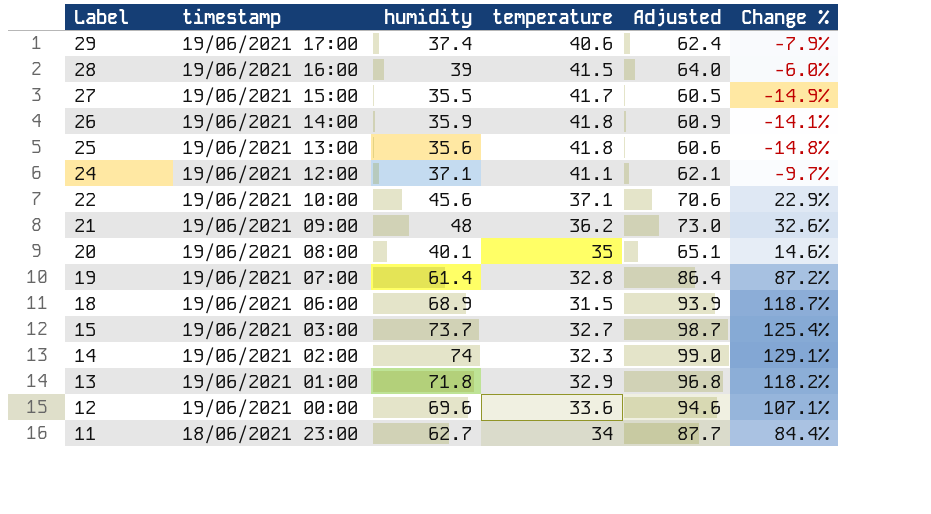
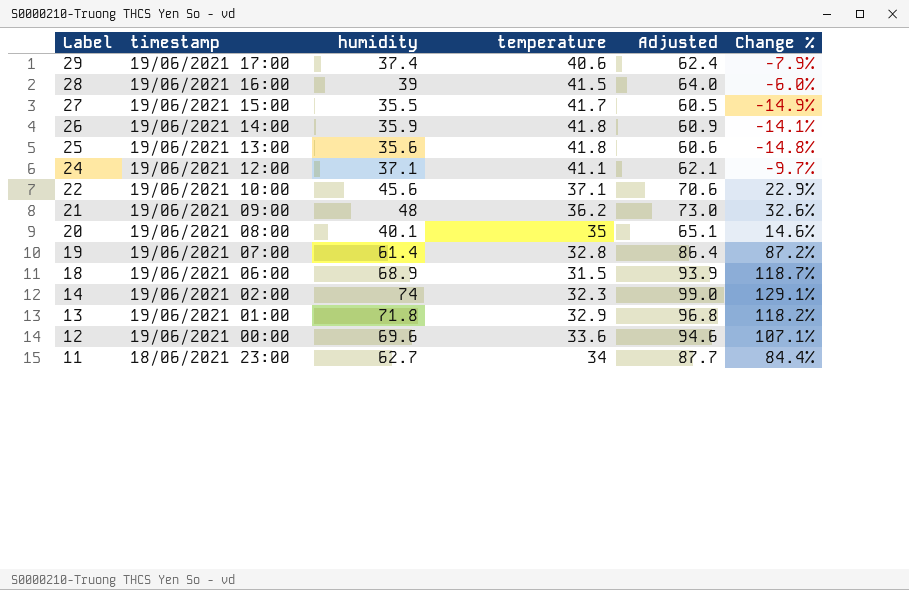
row 15: 19/06/2021 03:00 | 73.7 | 32.7 | 98.7 | 125.4% -> none

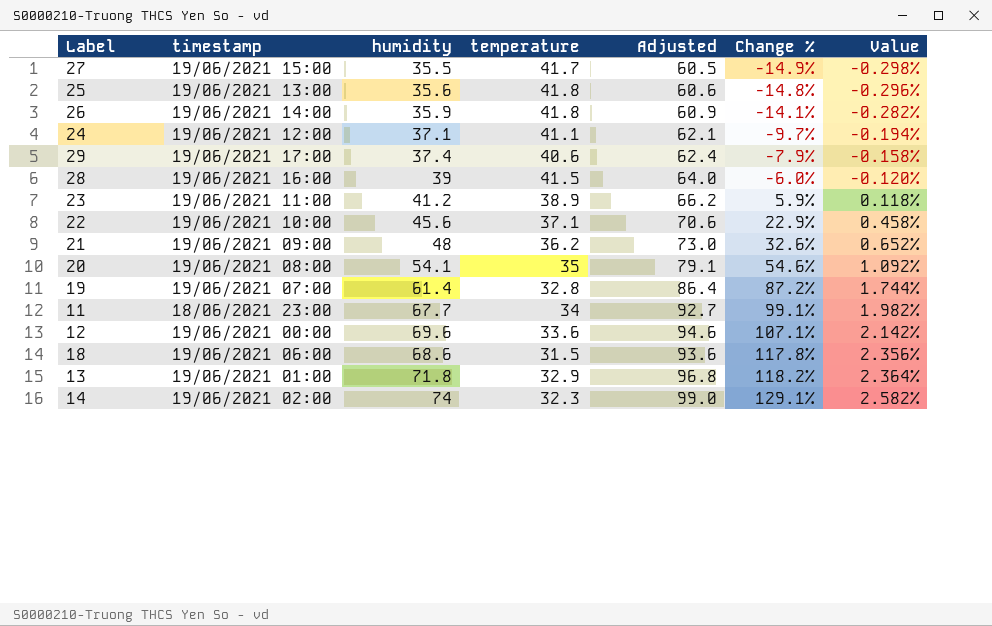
row order: Label descending -> Change % ascending
column Value | formula: none -> [Change %] * 0.02
row 23: none -> 19/06/2021 11:00 | 41.2 | 38.9 | 66.2 | 5.9% | 0.118%
20 | humidity: 40.1 -> 54.1
20 | Adjusted: 65.1 -> 79.1
20 | Change %: 14.6% -> 54.6%
11 | humidity: 62.7 -> 67.7
11 | Adjusted: 87.7 -> 92.7
11 | Change %: 84.4% -> 99.1%
18 | humidity: 68.9 -> 68.6
18 | Adjusted: 93.9 -> 93.6
18 | Change %: 118.7% -> 117.8%

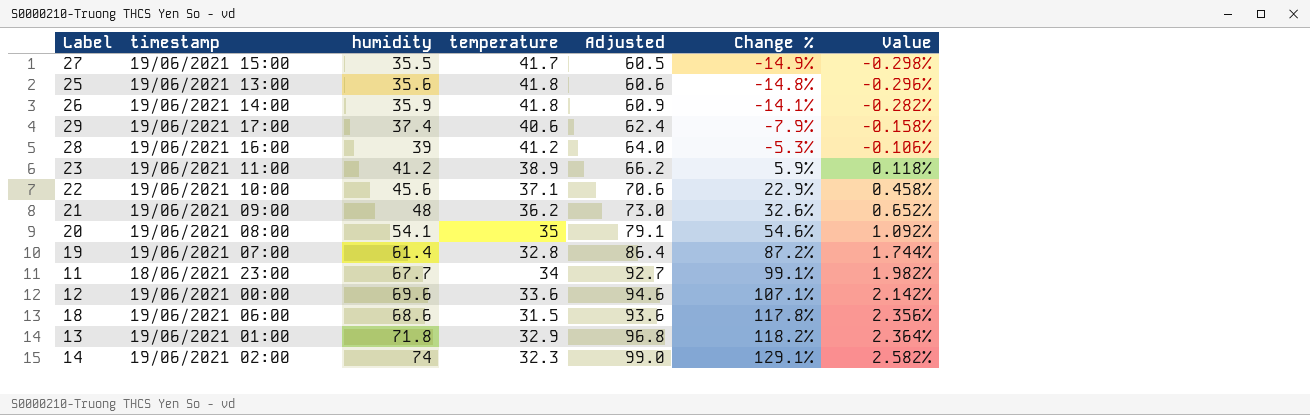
row 24: 19/06/2021 12:00 | 37.1 | 41.1 | 62.1 | -9.7% | -0.194% -> none
28 | temperature: 41.5 -> 41.2
28 | Change %: -6.0% -> -5.3%
28 | Value: -0.120% -> -0.106%

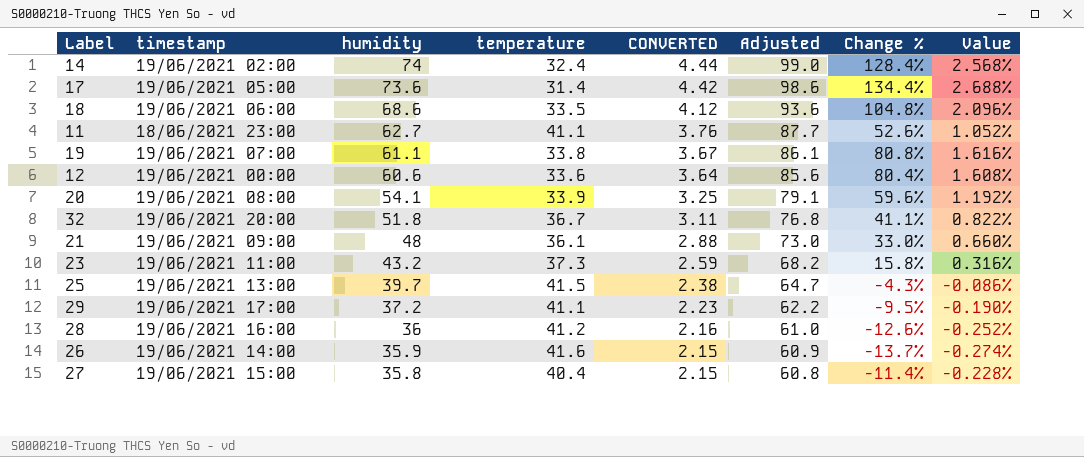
row order: Change % ascending -> humidity descending
column CONVERTED | formula: none -> [humidity] * 0.06
row 22: 19/06/2021 10:00 | 45.6 | 37.1 | 70.6 | 22.9% | 0.458% -> none
row 13: 19/06/2021 01:00 | 71.8 | 32.9 | 96.8 | 118.2% | 2.364% -> none
14 | temperature: 32.3 -> 32.4
14 | Change %: 129.1% -> 128.4%
14 | Value: 2.582% -> 2.568%
row 17: none -> 19/06/2021 05:00 | 73.6 | 31.4 | 4.42 | 98.6 | 134.4% | 2.688%
18 | temperature: 31.5 -> 33.5
18 | Change %: 117.8% -> 104.8%
18 | Value: 2.356% -> 2.096%
11 | humidity: 67.7 -> 62.7
11 | temperature: 34 -> 41.1
11 | Adjusted: 92.7 -> 87.7
11 | Change %: 99.1% -> 52.6%
11 | Value: 1.982% -> 1.052%
19 | humidity: 61.4 -> 61.1
19 | temperature: 32.8 -> 33.8
19 | Adjusted: 86.4 -> 86.1
19 | Change %: 87.2% -> 80.8%
19 | Value: 1.744% -> 1.616%
12 | humidity: 69.6 -> 60.6
12 | Adjusted: 94.6 -> 85.6
12 | Change %: 107.1% -> 80.4%
12 | Value: 2.142% -> 1.608%
20 | temperature: 35 -> 33.9
20 | Change %: 54.6% -> 59.6%
20 | Value: 1.092% -> 1.192%
row 32: none -> 19/06/2021 20:00 | 51.8 | 36.7 | 3.11 | 76.8 | 41.1% | 0.822%
21 | temperature: 36.2 -> 36.1
21 | Change %: 32.6% -> 33.0%
21 | Value: 0.652% -> 0.660%
23 | humidity: 41.2 -> 43.2
23 | temperature: 38.9 -> 37.3
23 | Adjusted: 66.2 -> 68.2
23 | Change %: 5.9% -> 15.8%
23 | Value: 0.118% -> 0.316%
25 | humidity: 35.6 -> 39.7
25 | temperature: 41.8 -> 41.5
25 | Adjusted: 60.6 -> 64.7
25 | Change %: -14.8% -> -4.3%
25 | Value: -0.296% -> -0.086%
29 | humidity: 37.4 -> 37.2
29 | temperature: 40.6 -> 41.1
29 | Adjusted: 62.4 -> 62.2
29 | Change %: -7.9% -> -9.5%
29 | Value: -0.158% -> -0.190%
28 | humidity: 39 -> 36
28 | Adjusted: 64.0 -> 61.0
28 | Change %: -5.3% -> -12.6%
28 | Value: -0.106% -> -0.252%
26 | temperature: 41.8 -> 41.6
26 | Change %: -14.1% -> -13.7%
26 | Value: -0.282% -> -0.274%
27 | humidity: 35.5 -> 35.8
27 | temperature: 41.7 -> 40.4
27 | Adjusted: 60.5 -> 60.8
27 | Change %: -14.9% -> -11.4%
27 | Value: -0.298% -> -0.228%

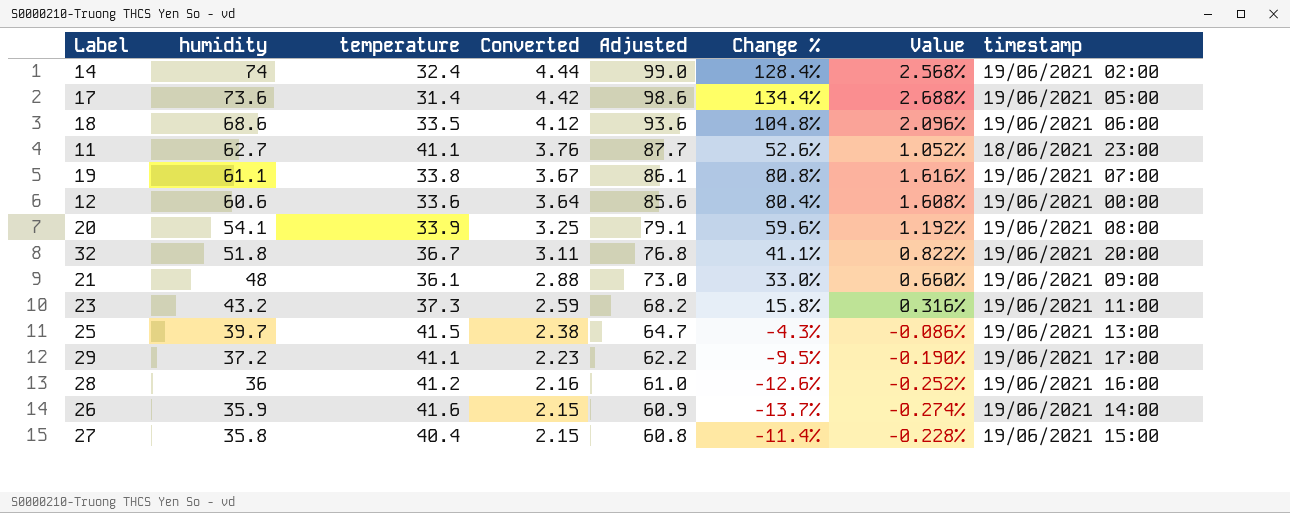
column name: CONVERTED -> Converted
column timestamp | position: 2 -> 8

